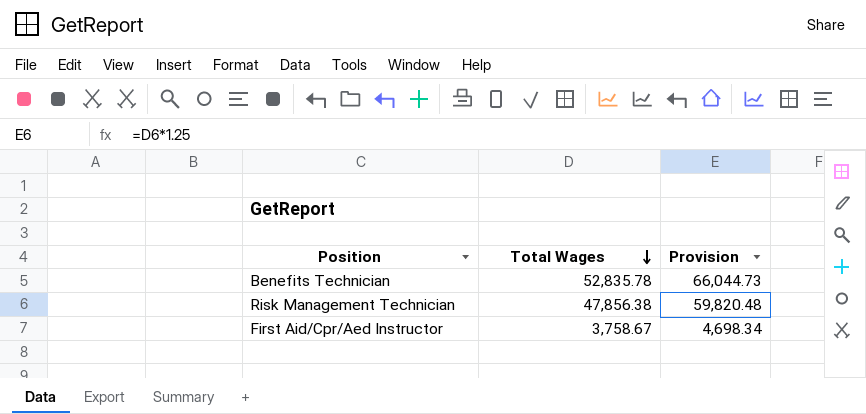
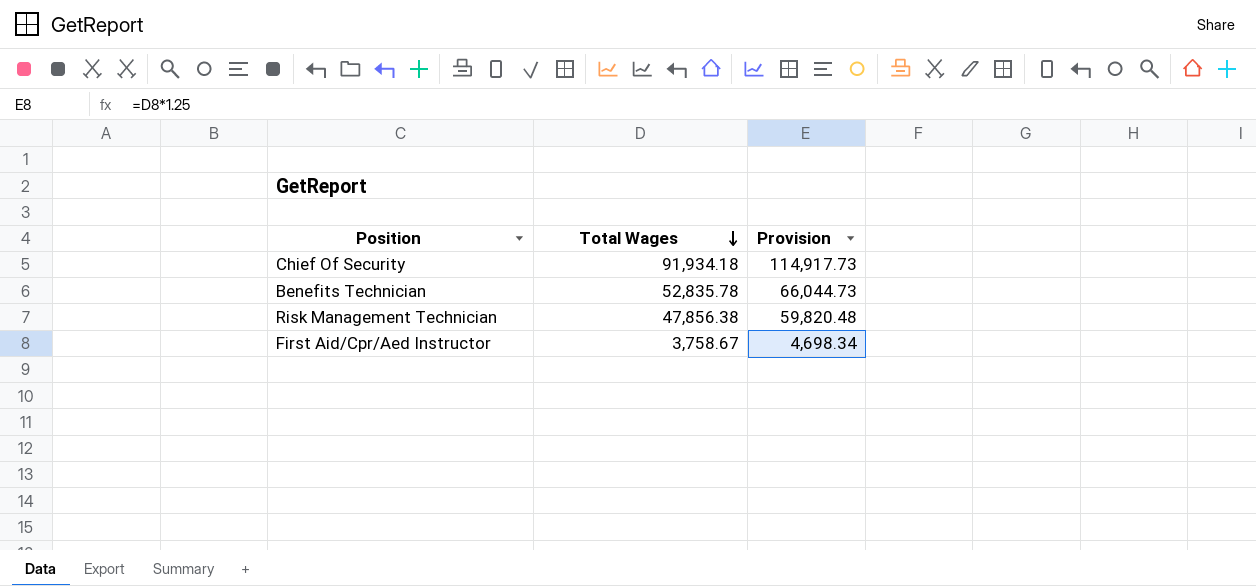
row Chief Of Security: none -> 91,934.18 | 114,917.73

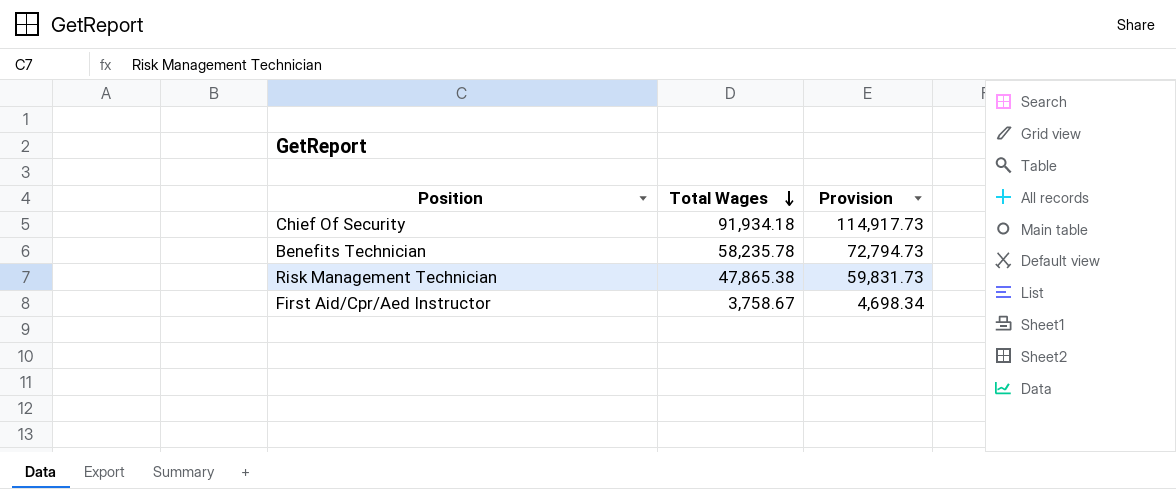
Benefits Technician | Total Wages: 52,835.78 -> 58,235.78
Benefits Technician | Provision: 66,044.73 -> 72,794.73
Risk Management Technician | Total Wages: 47,856.38 -> 47,865.38
Risk Management Technician | Provision: 59,820.48 -> 59,831.73

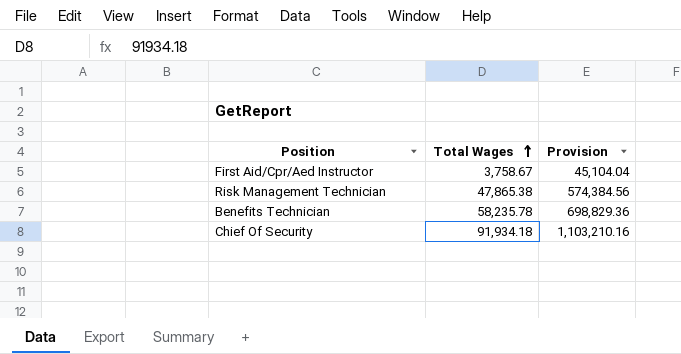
row order: Total Wages descending -> Total Wages ascending
column Provision | formula: [Total Wages] * 1.25 -> [Total Wages] * 12

